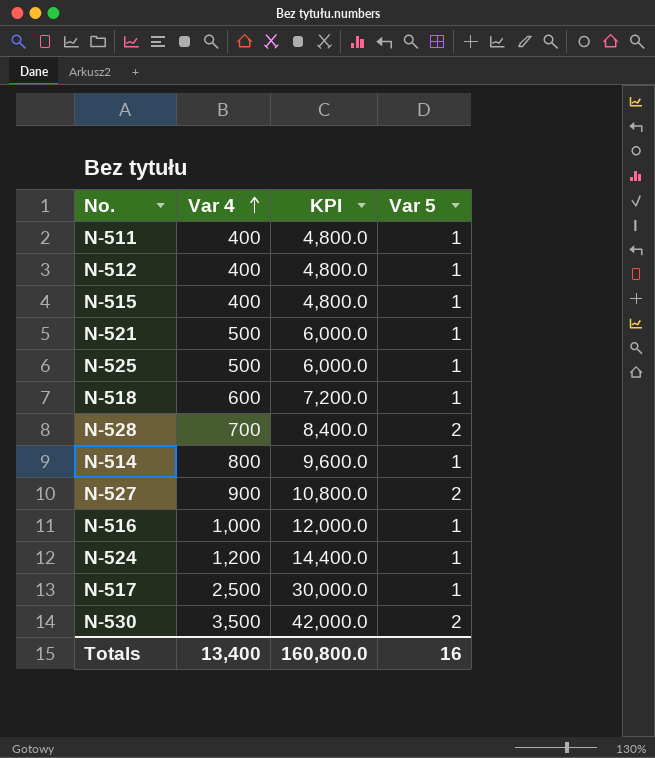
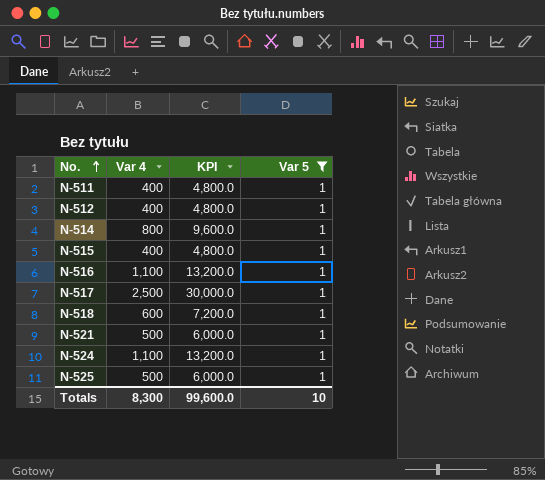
filter: none -> Var 5 = 1
row order: Var 4 ascending -> No. ascending
N-516 | Var 4: 1,000 -> 1,100
N-516 | KPI: 12,000.0 -> 13,200.0
N-524 | Var 4: 1,200 -> 1,100
N-524 | KPI: 14,400.0 -> 13,200.0
Totals | Var 4: 13,400 -> 8,300
Totals | KPI: 160,800.0 -> 99,600.0
Totals | Var 5: 16 -> 10

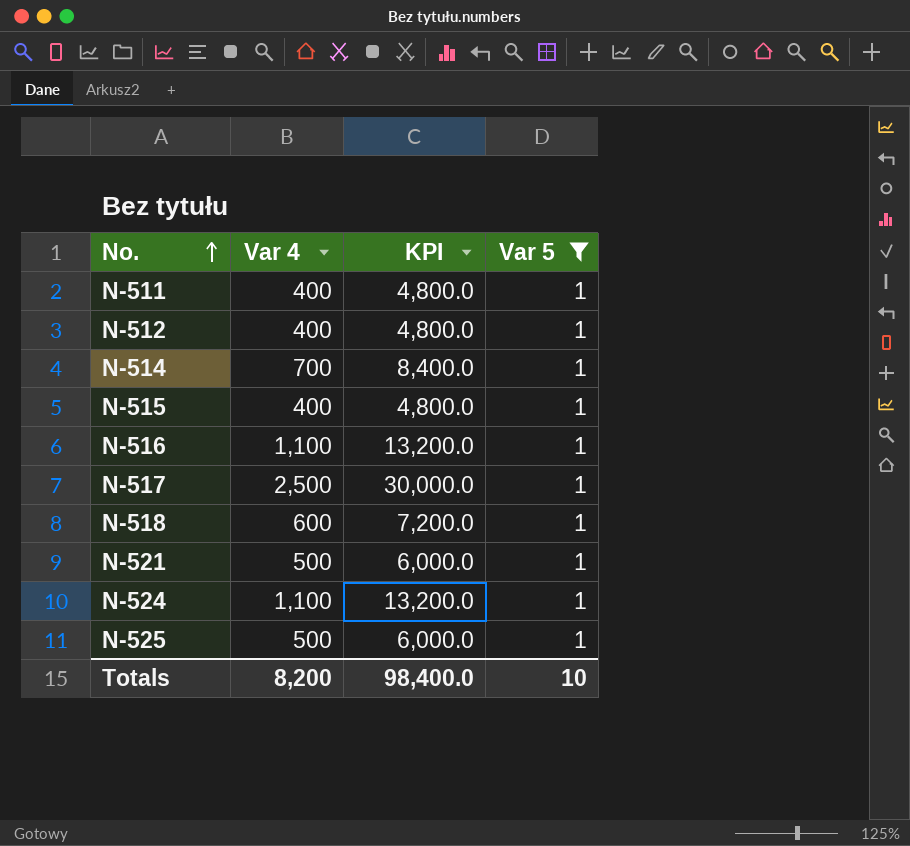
N-514 | Var 4: 800 -> 700
N-514 | KPI: 9,600.0 -> 8,400.0
Totals | Var 4: 8,300 -> 8,200
Totals | KPI: 99,600.0 -> 98,400.0

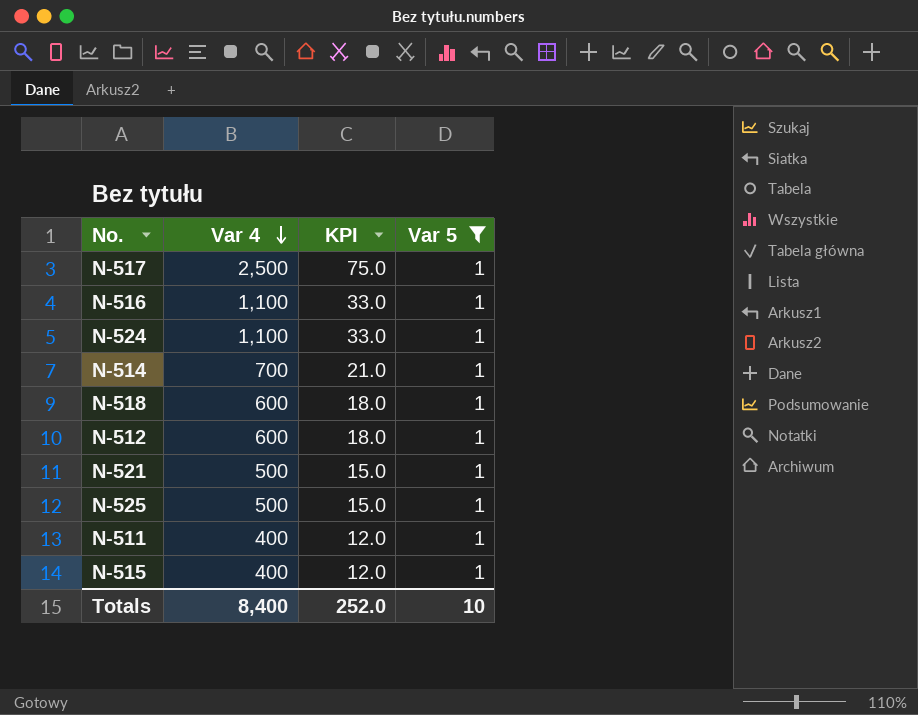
row order: No. ascending -> Var 4 descending
column KPI | formula: [Var 4] * 12 -> [Var 4] * 0.03
N-512 | Var 4: 400 -> 600
Totals | Var 4: 8,200 -> 8,400
Totals | KPI: 98,400.0 -> 252.0

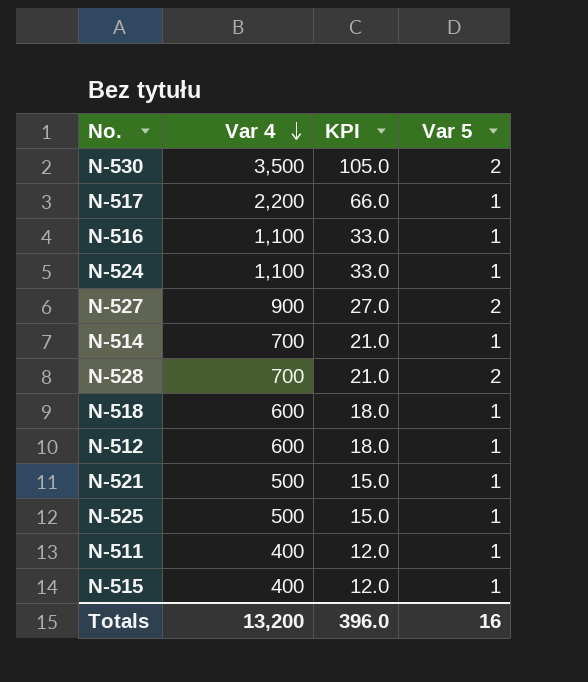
filter: Var 5 = 1 -> none
N-517 | Var 4: 2,500 -> 2,200
N-517 | KPI: 75.0 -> 66.0
Totals | Var 4: 8,400 -> 13,200
Totals | KPI: 252.0 -> 396.0
Totals | Var 5: 10 -> 16

